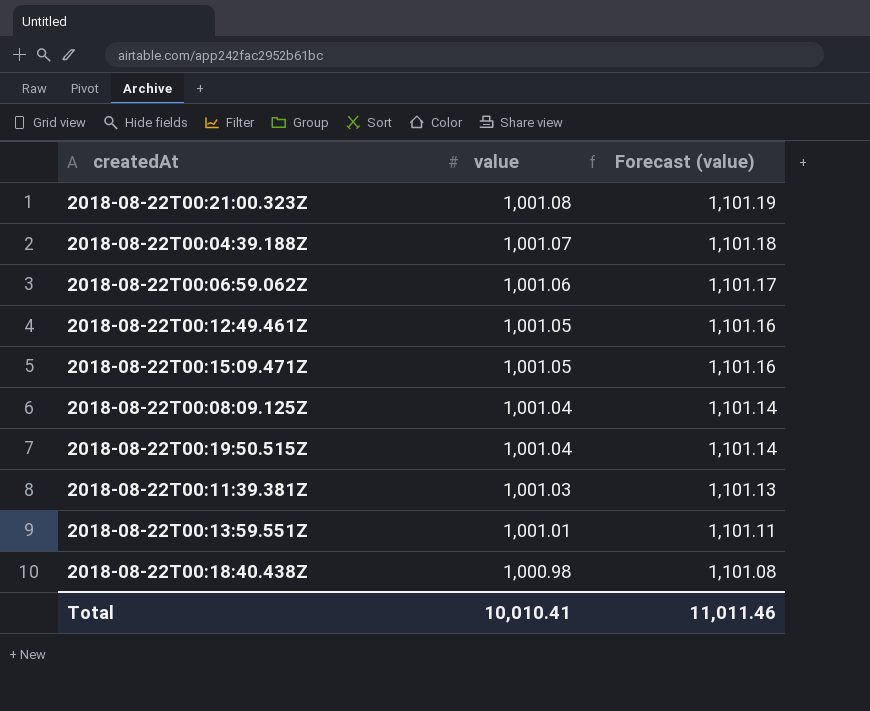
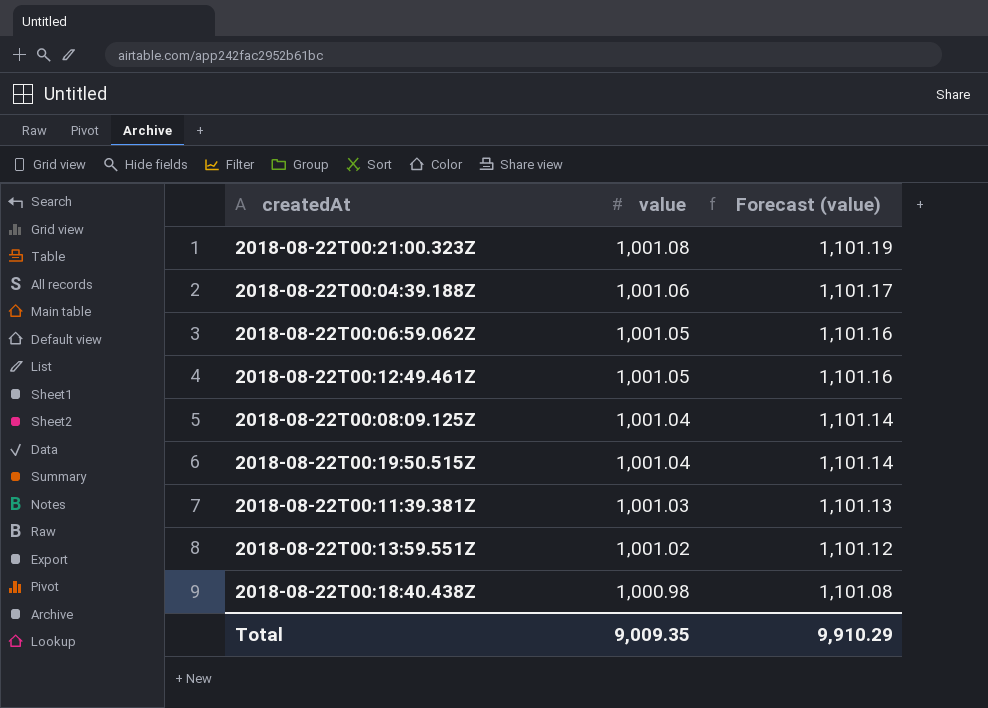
row 2018-08-22T00:15:09.471Z: 1,001.05 | 1,101.16 -> none
2018-08-22T00:04:39.188Z | value: 1,001.07 -> 1,001.06
2018-08-22T00:04:39.188Z | Forecast (value): 1,101.18 -> 1,101.17
2018-08-22T00:06:59.062Z | value: 1,001.06 -> 1,001.05
2018-08-22T00:06:59.062Z | Forecast (value): 1,101.17 -> 1,101.16
2018-08-22T00:13:59.551Z | value: 1,001.01 -> 1,001.02
2018-08-22T00:13:59.551Z | Forecast (value): 1,101.11 -> 1,101.12
Total | value: 10,010.41 -> 9,009.35
Total | Forecast (value): 11,011.46 -> 9,910.29

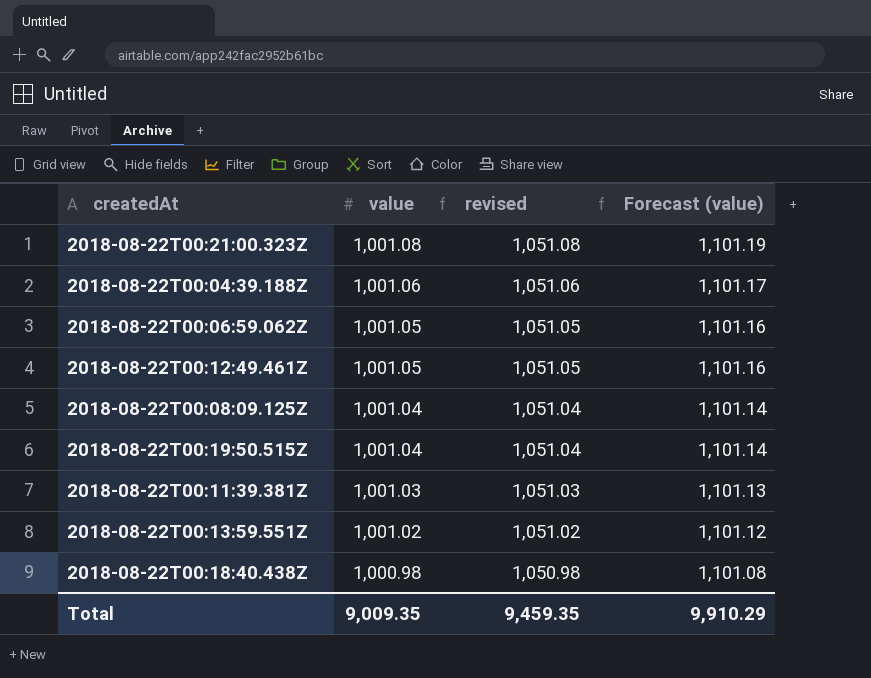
column revised | formula: none -> [value] + 50

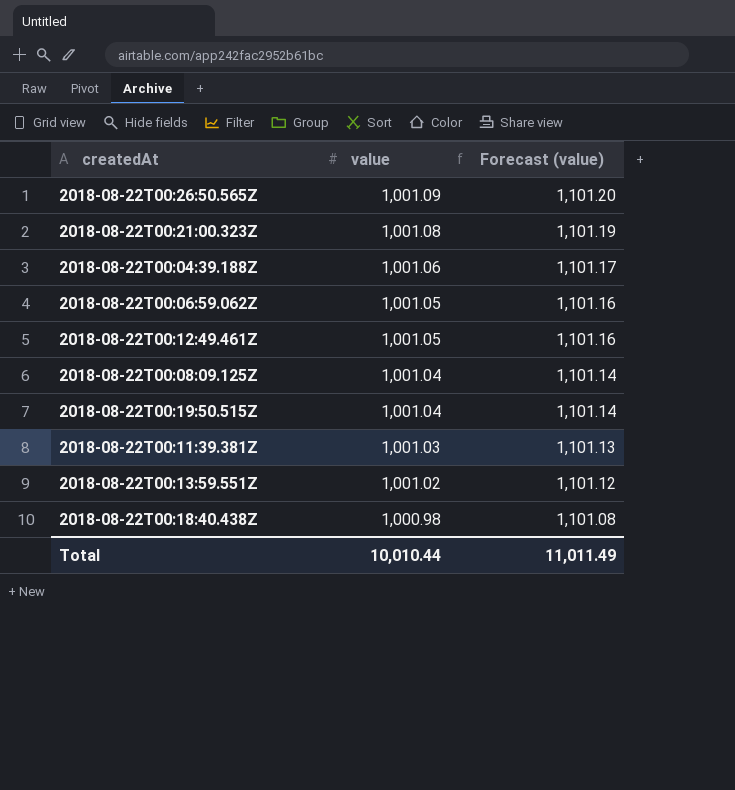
column revised | formula: [value] + 50 -> none
row 2018-08-22T00:26:50.565Z: none -> 1,001.09 | 1,101.20
Total | value: 9,009.35 -> 10,010.44
Total | Forecast (value): 9,910.29 -> 11,011.49

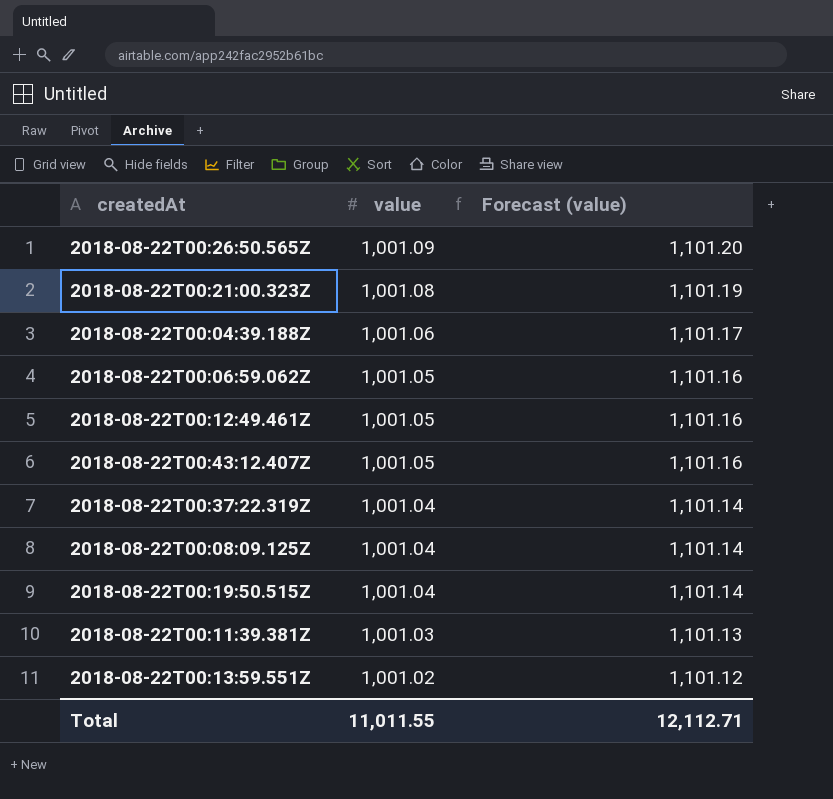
row 2018-08-22T00:18:40.438Z: 1,000.98 | 1,101.08 -> none
row 2018-08-22T00:43:12.407Z: none -> 1,001.05 | 1,101.16
row 2018-08-22T00:37:22.319Z: none -> 1,001.04 | 1,101.14
Total | value: 10,010.44 -> 11,011.55
Total | Forecast (value): 11,011.49 -> 12,112.71

